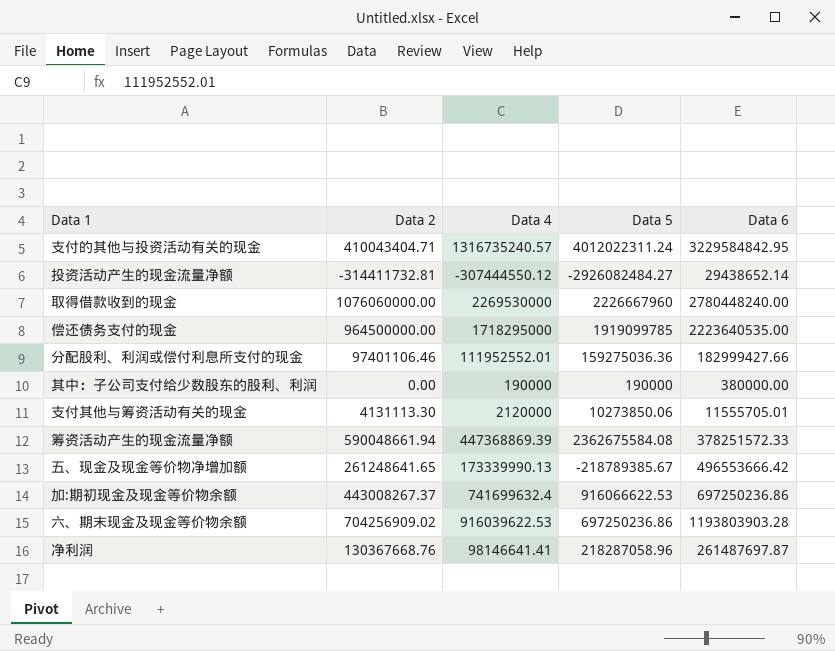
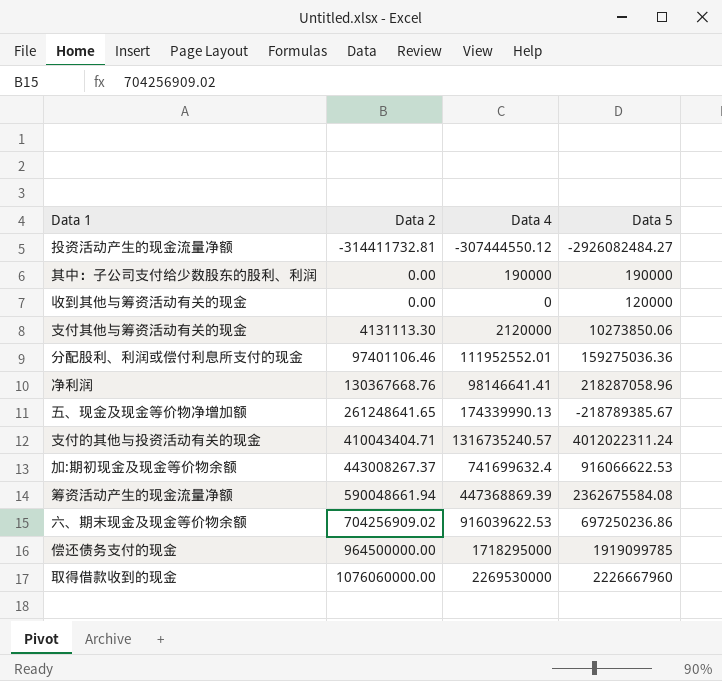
row order: none -> Data 2 ascending
column Data 6 | position: 5 -> none
row 收到其他与筹资活动有关的现金: none -> 0.00 | 0 | 120000
五、现金及现金等价物净增加额 | Data 4: 173339990.13 -> 174339990.13

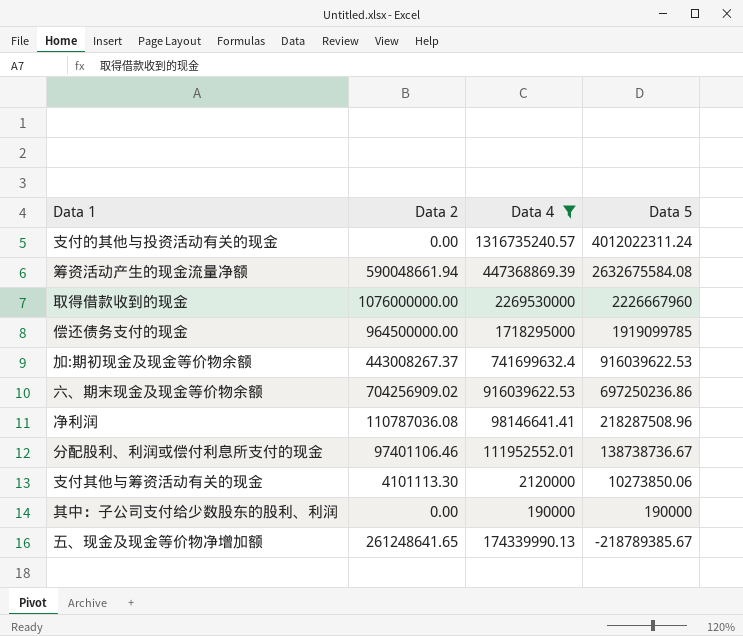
filter: none -> Data 4 >= 190000
row order: Data 2 ascending -> Data 5 descending
支付的其他与投资活动有关的现金 | Data 2: 410043404.71 -> 0.00
筹资活动产生的现金流量净额 | Data 5: 2362675584.08 -> 2632675584.08
取得借款收到的现金 | Data 2: 1076060000.00 -> 1076000000.00
加:期初现金及现金等价物余额 | Data 5: 916066622.53 -> 916039622.53
净利润 | Data 2: 130367668.76 -> 110787036.08
净利润 | Data 5: 218287058.96 -> 218287508.96
分配股利、利润或偿付利息所支付的现金 | Data 5: 159275036.36 -> 138738736.67
支付其他与筹资活动有关的现金 | Data 2: 4131113.30 -> 4101113.30

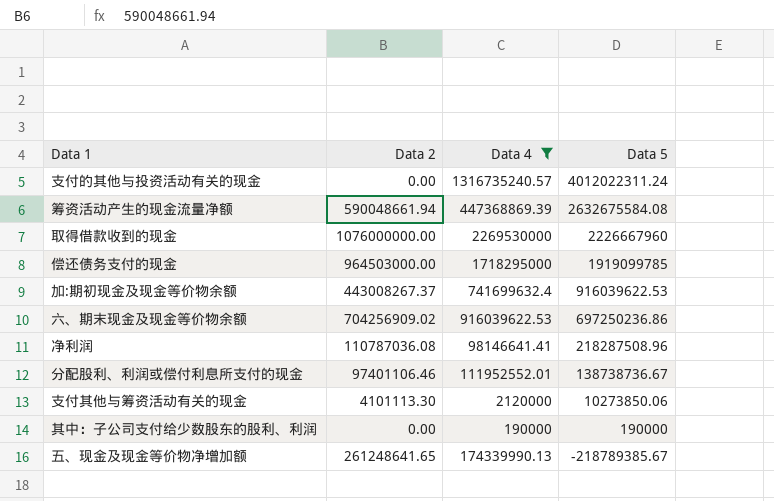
偿还债务支付的现金 | Data 2: 964500000.00 -> 964503000.00

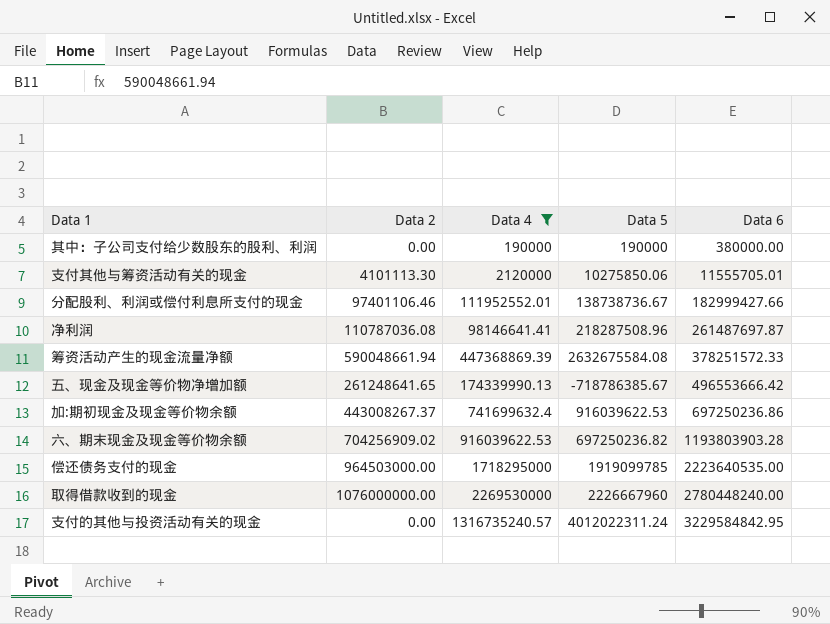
row order: Data 5 descending -> Data 6 ascending
column Data 6 | position: none -> 5
支付其他与筹资活动有关的现金 | Data 5: 10273850.06 -> 10275850.06
五、现金及现金等价物净增加额 | Data 5: -218789385.67 -> -718786385.67
六、期末现金及现金等价物余额 | Data 5: 697250236.86 -> 697250236.82

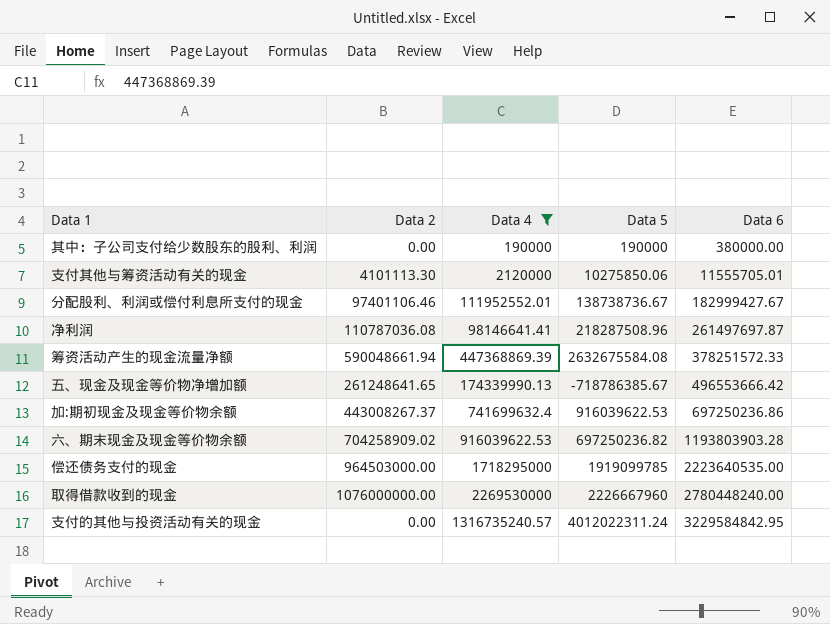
分配股利、利润或偿付利息所支付的现金 | Data 6: 182999427.66 -> 182999427.67
净利润 | Data 6: 261487697.87 -> 261497697.87
六、期末现金及现金等价物余额 | Data 2: 704256909.02 -> 704258909.02

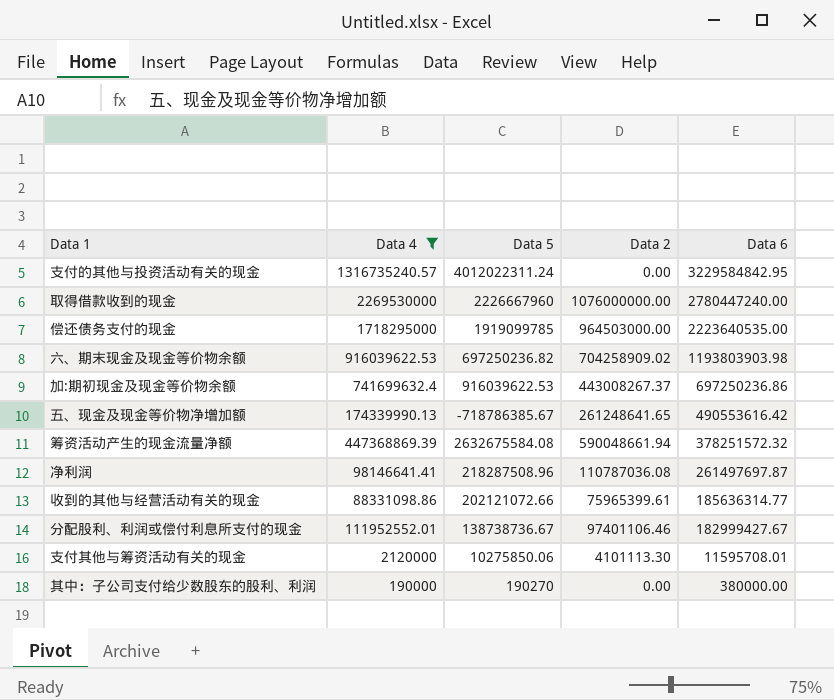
row order: Data 6 ascending -> Data 6 descending
column Data 2 | position: 2 -> 4
取得借款收到的现金 | Data 6: 2780448240.00 -> 2780447240.00
六、期末现金及现金等价物余额 | Data 6: 1193803903.28 -> 1193803903.98
五、现金及现金等价物净增加额 | Data 6: 496553666.42 -> 490553616.42
筹资活动产生的现金流量净额 | Data 6: 378251572.33 -> 378251572.32
row 收到的其他与经营活动有关的现金: none -> 88331098.86 | 202121072.66 | 75965399.61 | 185636314.77
支付其他与筹资活动有关的现金 | Data 6: 11555705.01 -> 11595708.01
其中：子公司支付给少数股东的股利、利润 | Data 5: 190000 -> 190270

